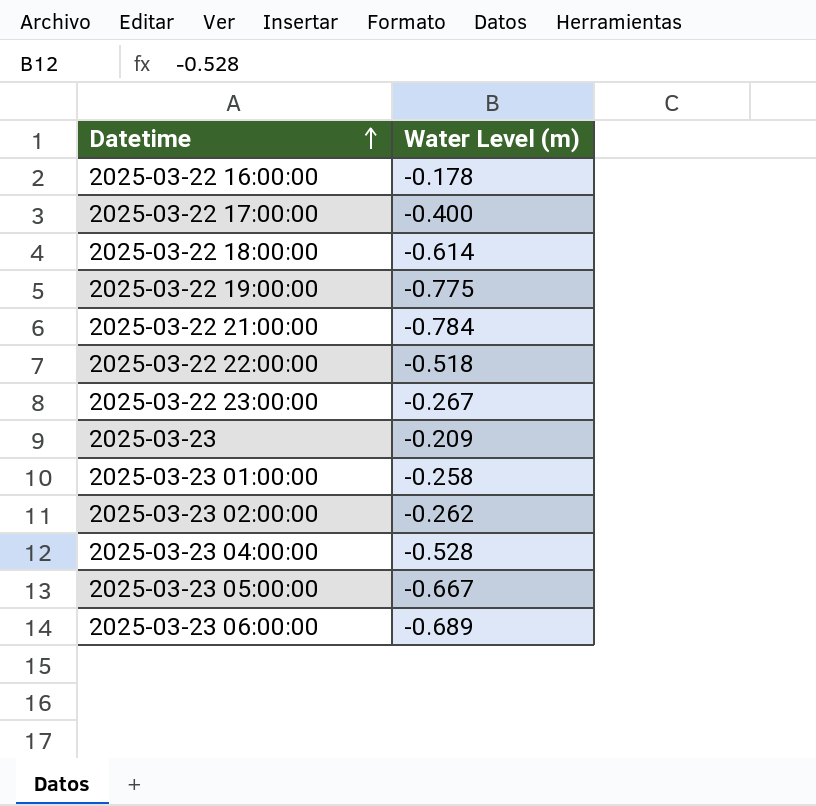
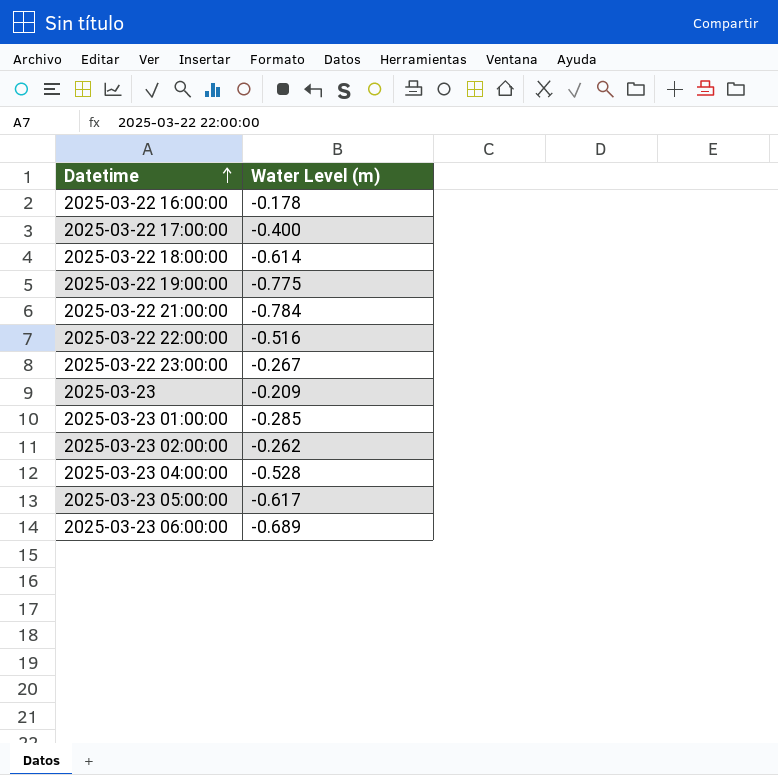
2025-03-22 22:00:00 | Water Level (m): -0.518 -> -0.516
2025-03-23 01:00:00 | Water Level (m): -0.258 -> -0.285
2025-03-23 05:00:00 | Water Level (m): -0.667 -> -0.617

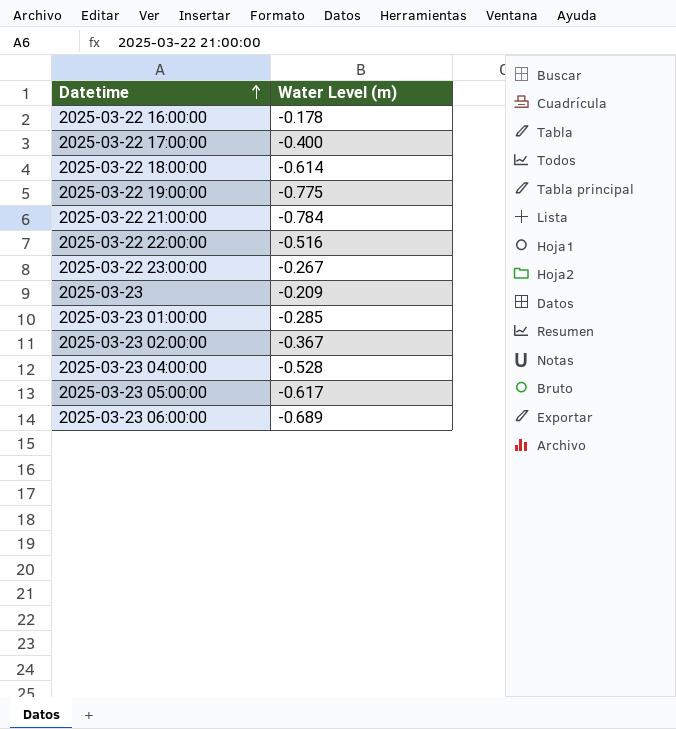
2025-03-23 02:00:00 | Water Level (m): -0.262 -> -0.367

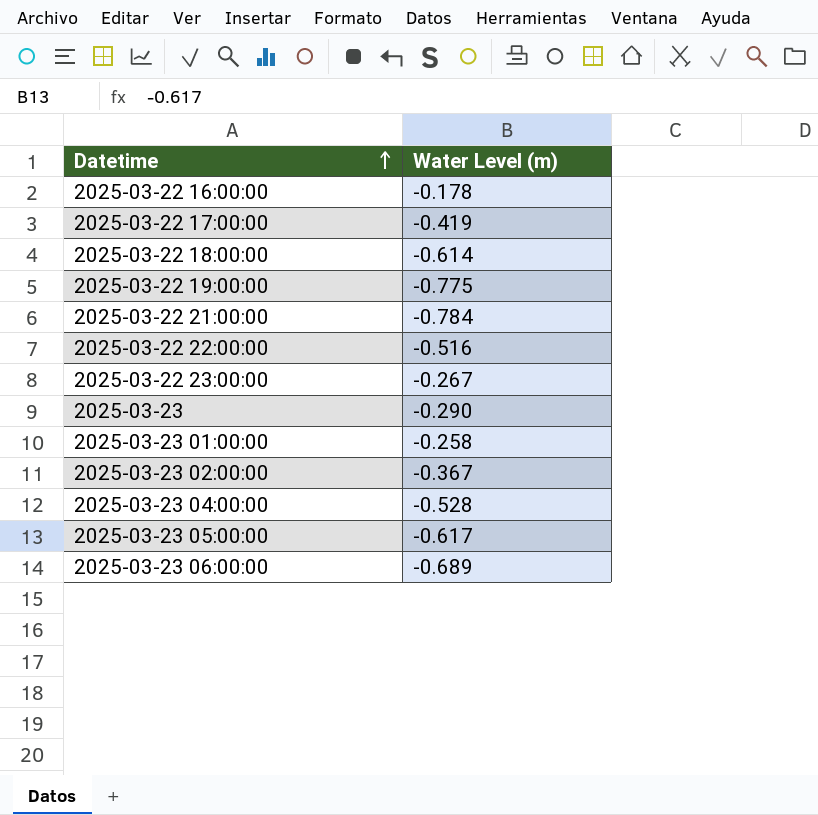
2025-03-22 17:00:00 | Water Level (m): -0.400 -> -0.419
2025-03-23 | Water Level (m): -0.209 -> -0.290
2025-03-23 01:00:00 | Water Level (m): -0.285 -> -0.258

